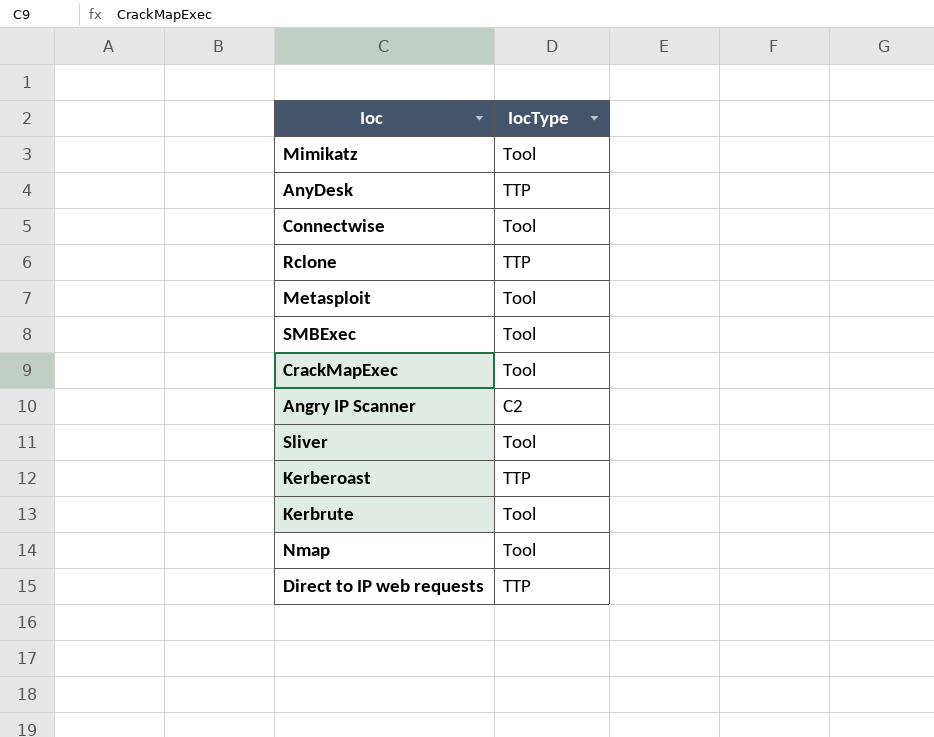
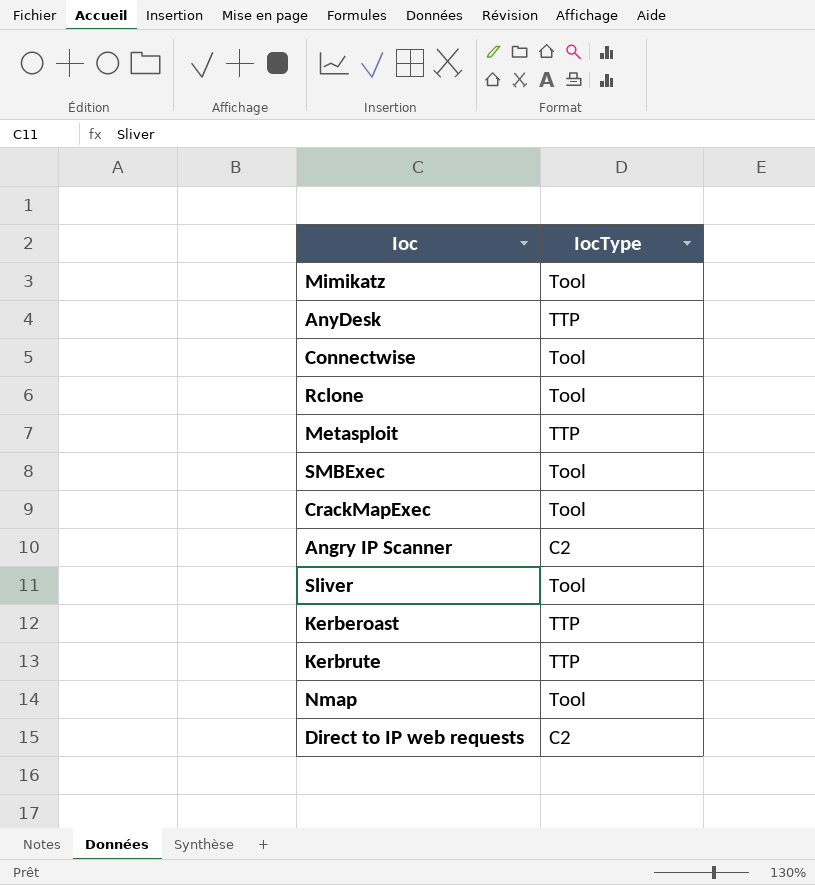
Rclone | IocType: TTP -> Tool
Metasploit | IocType: Tool -> TTP
Kerbrute | IocType: Tool -> TTP
Direct to IP web requests | IocType: TTP -> C2

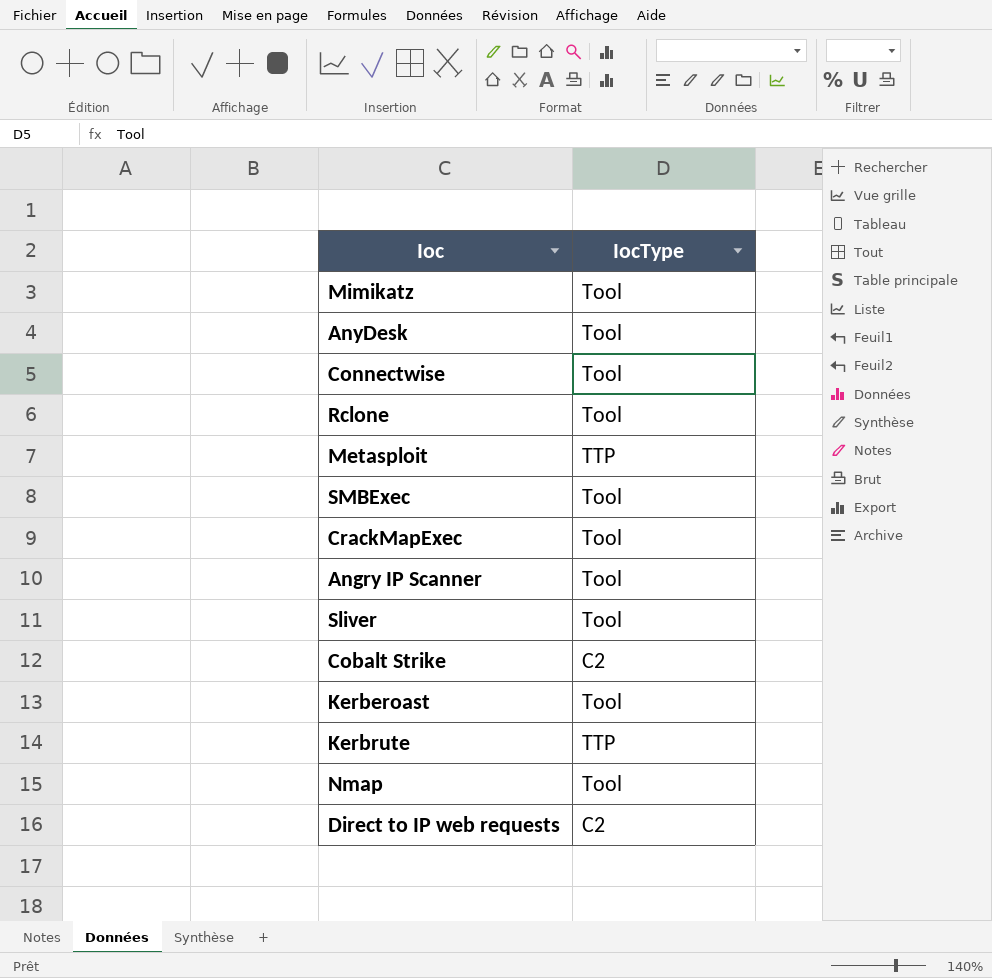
AnyDesk | IocType: TTP -> Tool
Angry IP Scanner | IocType: C2 -> Tool
row Cobalt Strike: none -> C2
Kerberoast | IocType: TTP -> Tool

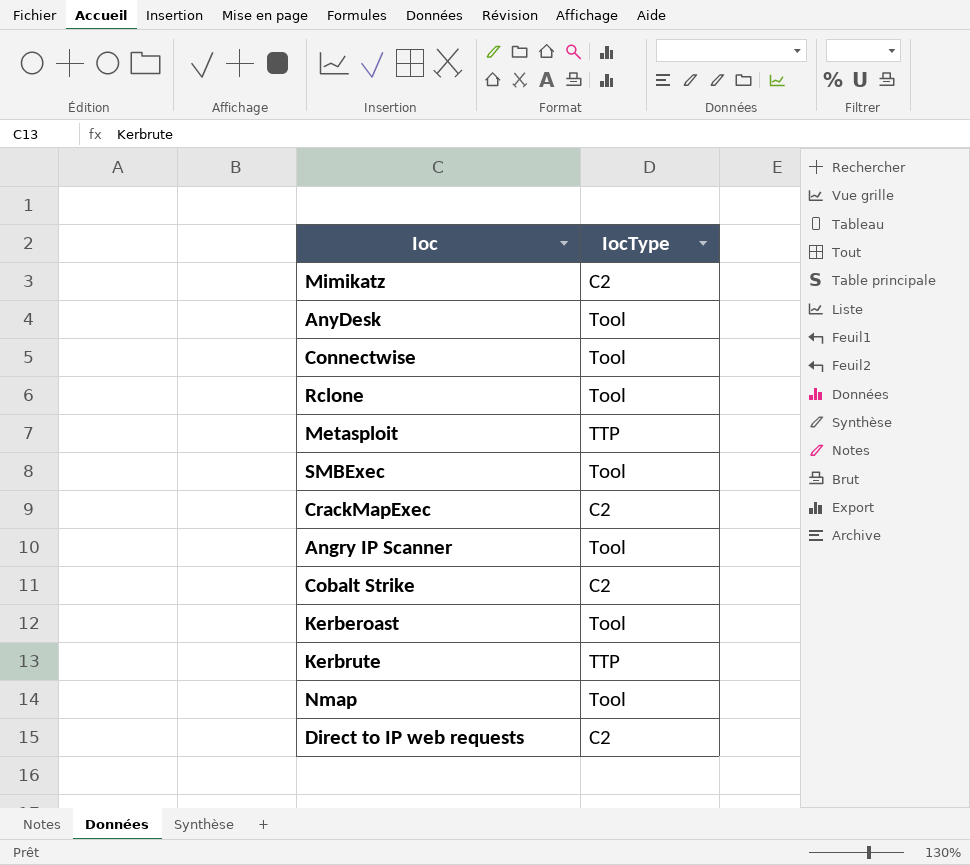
row Sliver: Tool -> none
Mimikatz | IocType: Tool -> C2
CrackMapExec | IocType: Tool -> C2

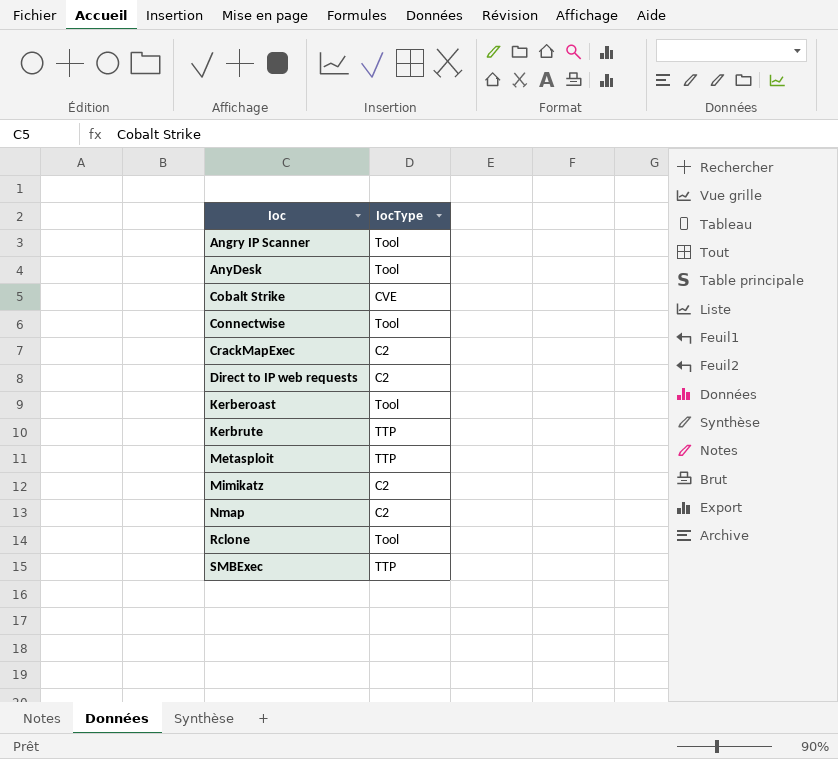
row order: none -> Ioc ascending
Cobalt Strike | IocType: C2 -> CVE
Nmap | IocType: Tool -> C2
SMBExec | IocType: Tool -> TTP

